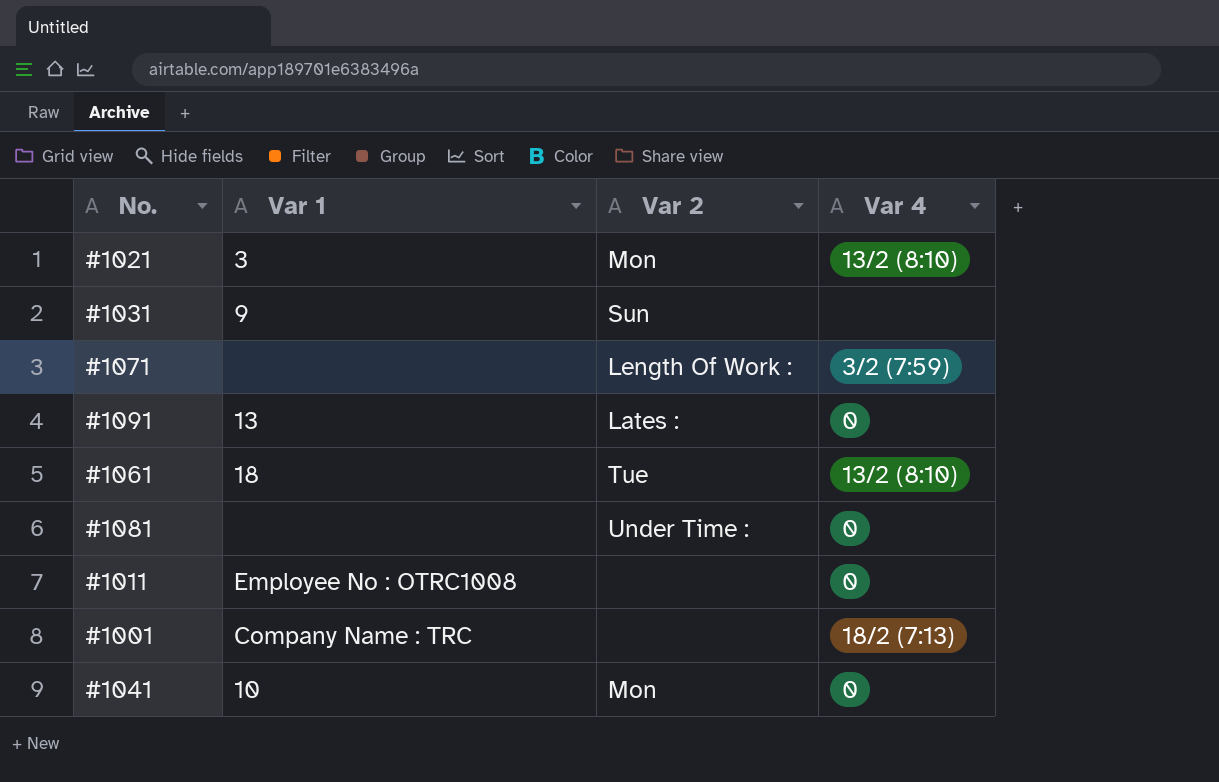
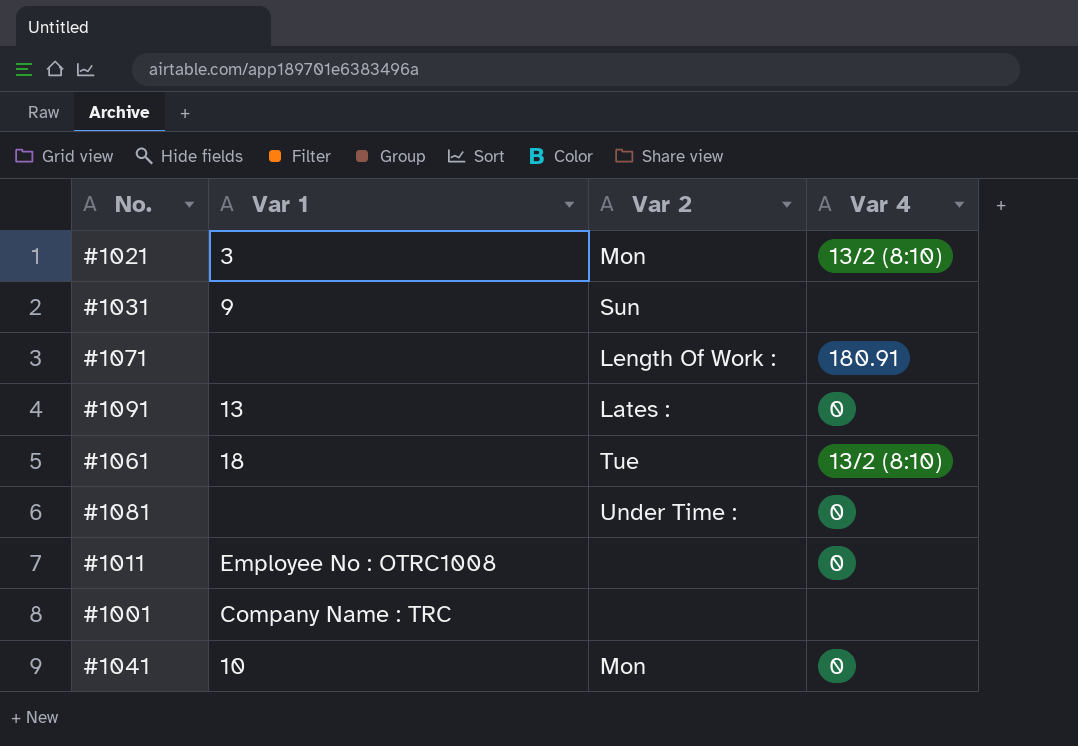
#1071 | Var 4: 3/2 (7:59) -> 180.91
#1001 | Var 4: 18/2 (7:13) -> none

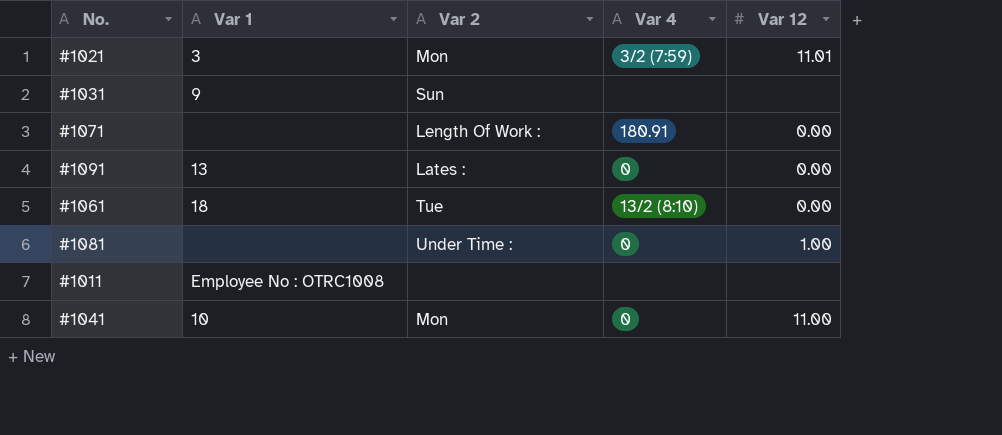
column Var 12 | position: none -> 5
row #1001: Company Name : TRC | none | none -> none
#1021 | Var 4: 13/2 (8:10) -> 3/2 (7:59)
#1011 | Var 4: 0 -> none

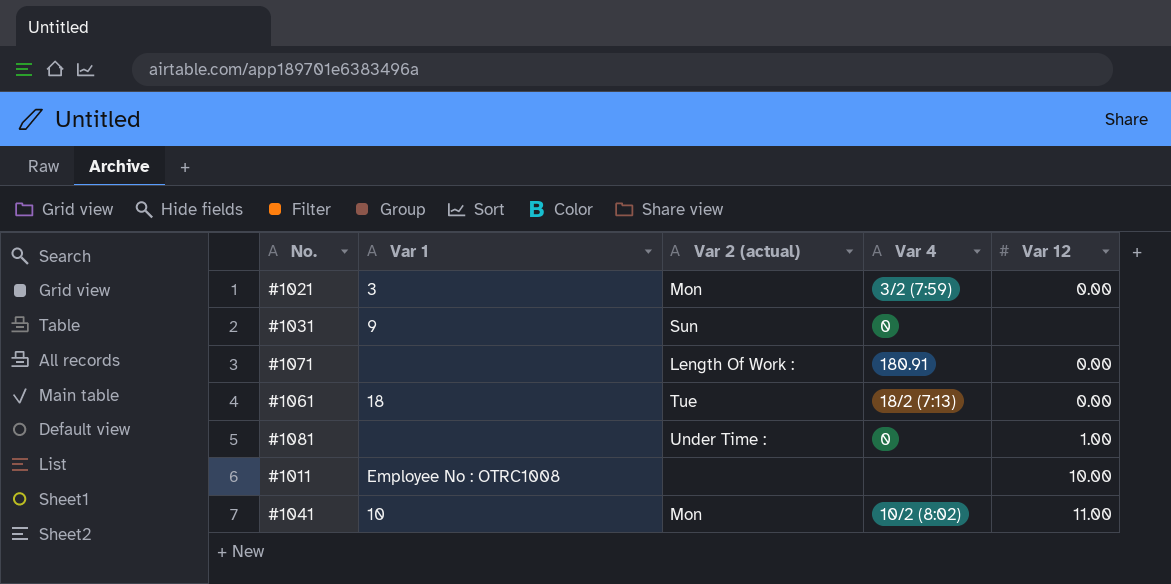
column name: Var 2 -> Var 2 (actual)
row #1091: 13 | Lates : | 0 | 0.00 -> none
#1021 | Var 12: 11.01 -> 0.00
#1031 | Var 4: none -> 0
#1061 | Var 4: 13/2 (8:10) -> 18/2 (7:13)
#1011 | Var 12: none -> 10.00
#1041 | Var 4: 0 -> 10/2 (8:02)

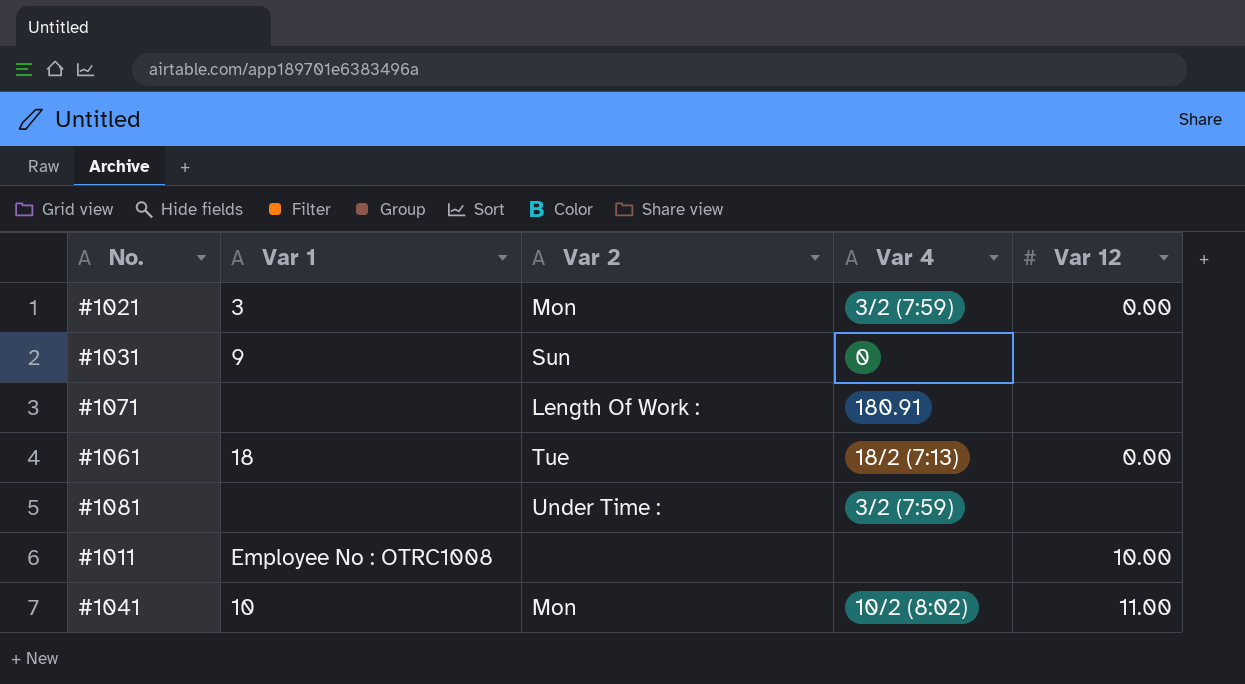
column name: Var 2 (actual) -> Var 2
#1071 | Var 12: 0.00 -> none
#1081 | Var 4: 0 -> 3/2 (7:59)
#1081 | Var 12: 1.00 -> none

